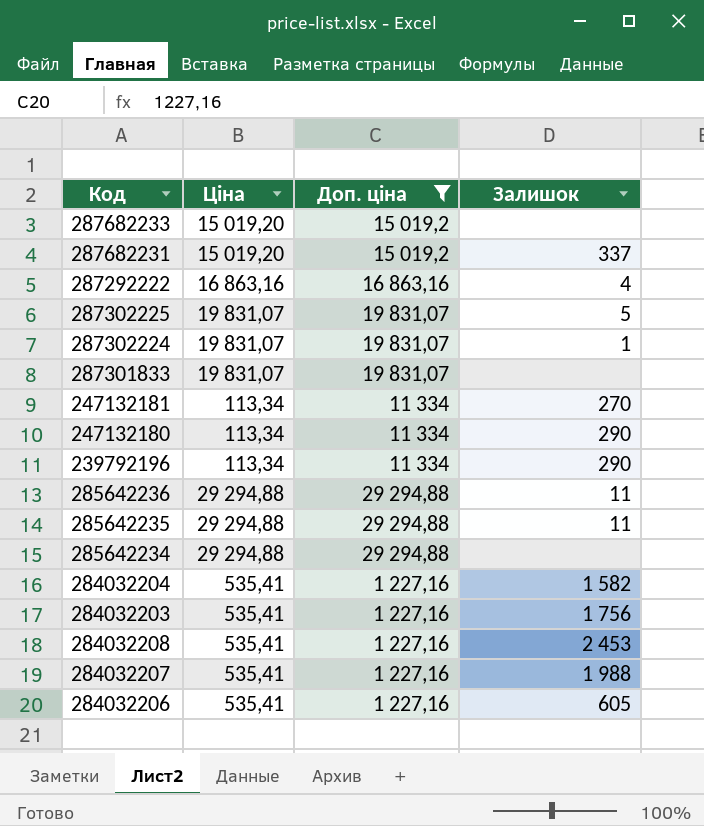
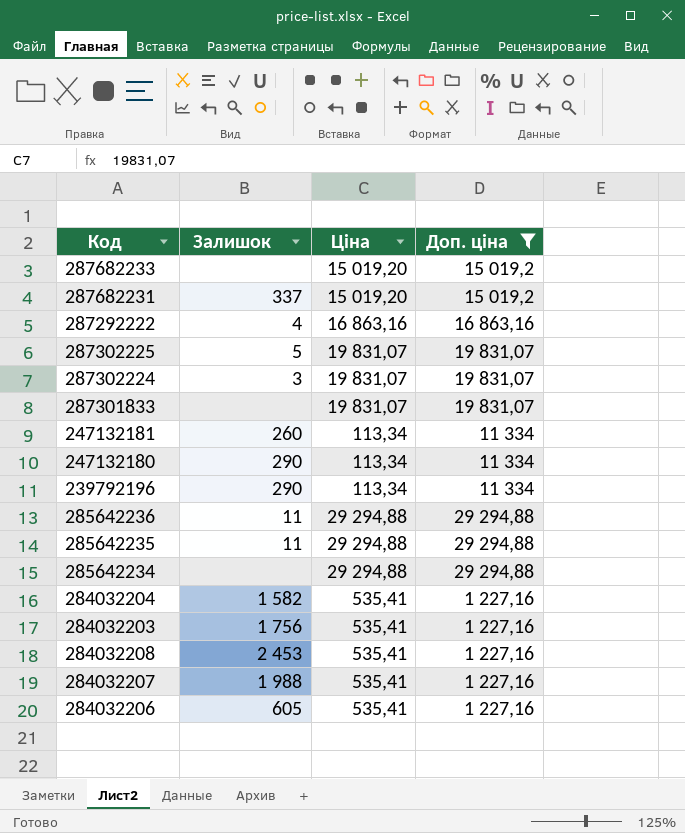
column Залишок | position: 4 -> 2
287302224 | Залишок: 1 -> 3
247132181 | Залишок: 270 -> 260

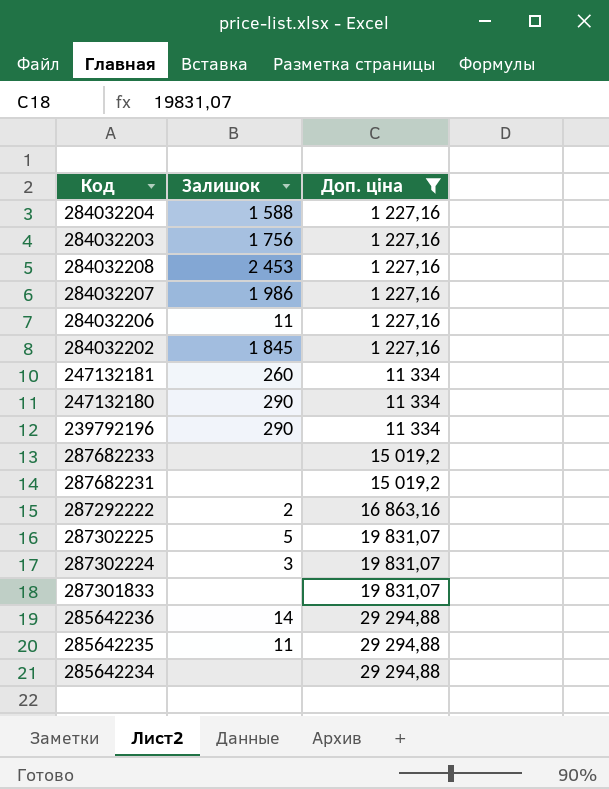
row order: none -> Доп. ціна ascending
column Ціна | position: 3 -> none
284032204 | Залишок: 1 582 -> 1 588
284032207 | Залишок: 1 988 -> 1 986
284032206 | Залишок: 605 -> 11
row 284032202: none -> 1 845 | 1 227,16
287682231 | Залишок: 337 -> none
287292222 | Залишок: 4 -> 2
285642236 | Залишок: 11 -> 14

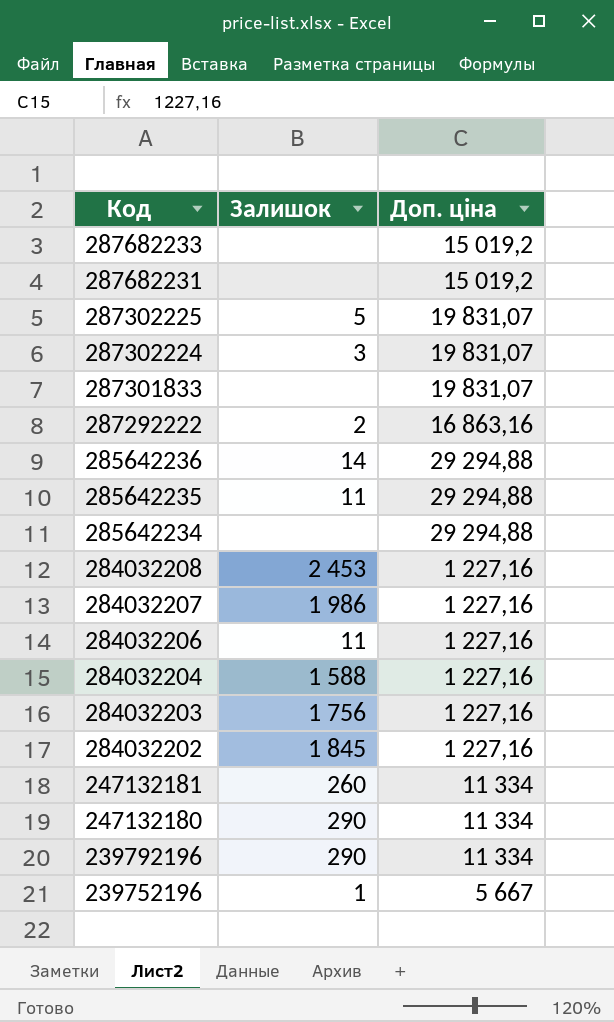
filter: Доп. ціна != 5 667 -> none
row order: Доп. ціна ascending -> Код descending

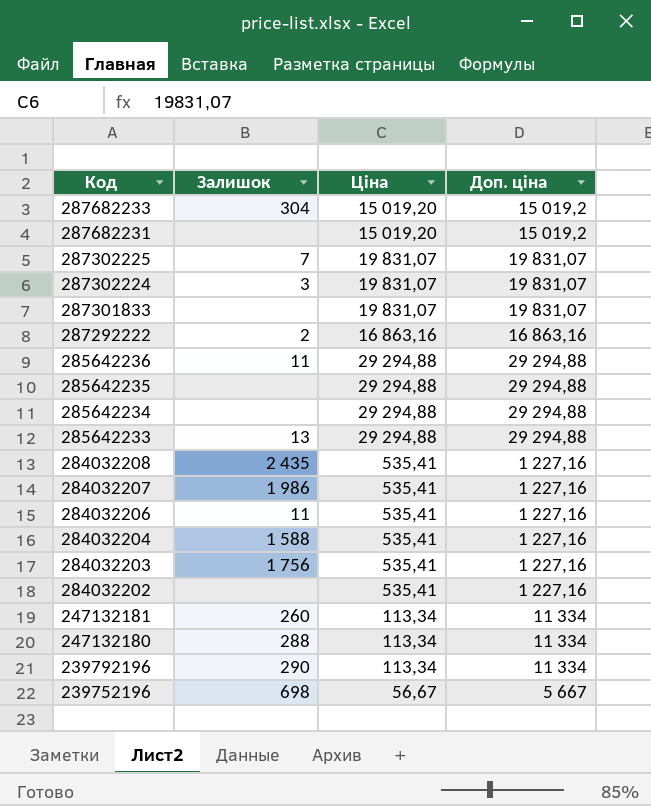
column Ціна | position: none -> 3
287682233 | Залишок: none -> 304
287302225 | Залишок: 5 -> 7
285642236 | Залишок: 14 -> 11
285642235 | Залишок: 11 -> none
row 285642233: none -> 13 | 29 294,88 | 29 294,88
284032208 | Залишок: 2 453 -> 2 435
284032202 | Залишок: 1 845 -> none
247132180 | Залишок: 290 -> 288
239752196 | Залишок: 1 -> 698

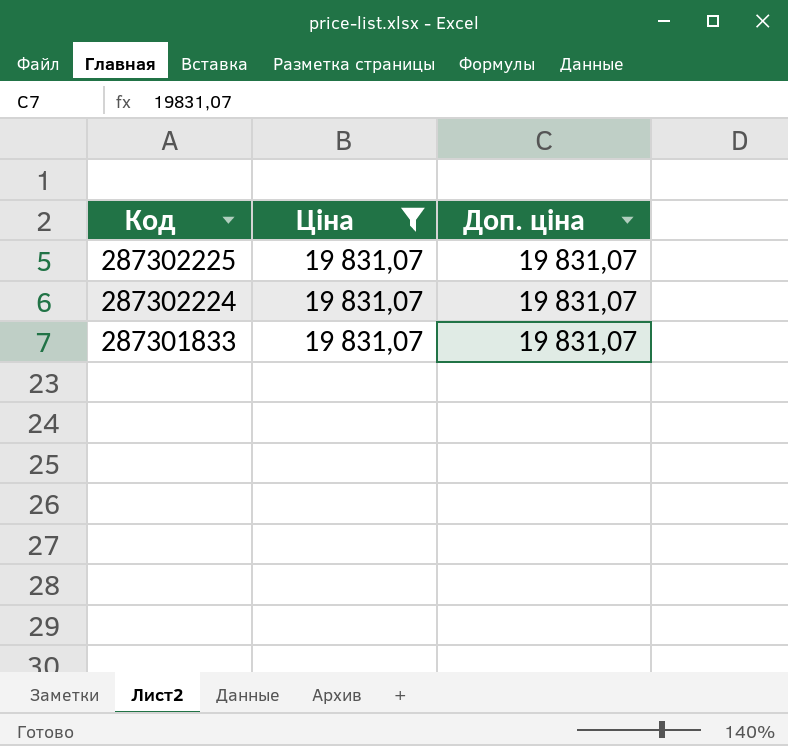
filter: none -> Ціна = 19 831,07
column Залишок | position: 2 -> none

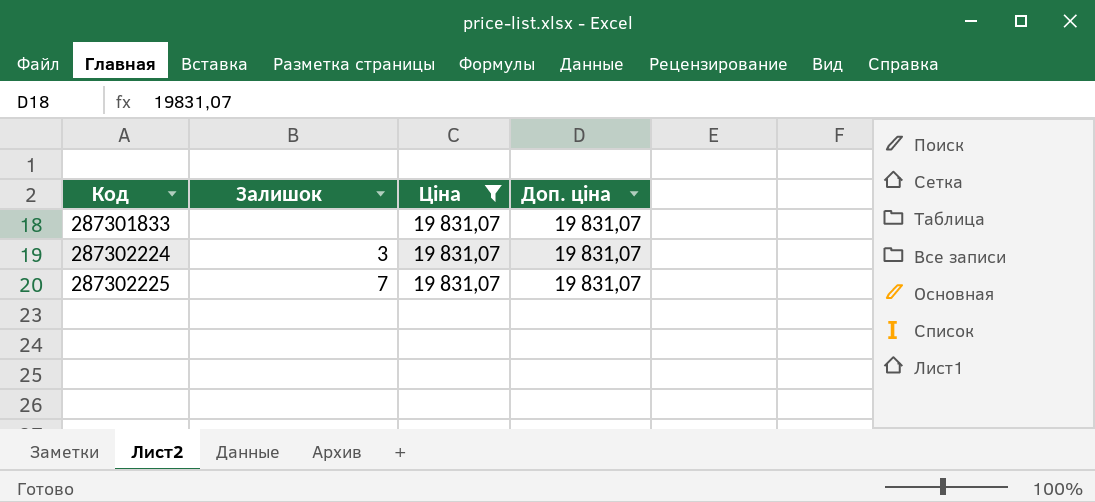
row order: Код descending -> Код ascending
column Залишок | position: none -> 2

